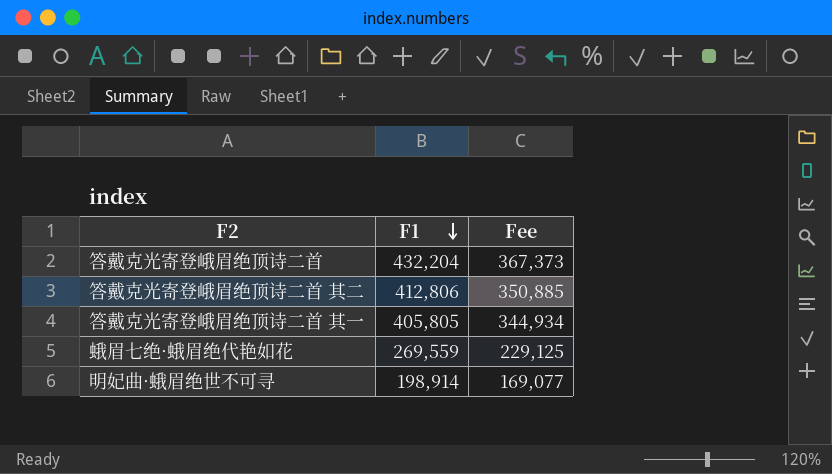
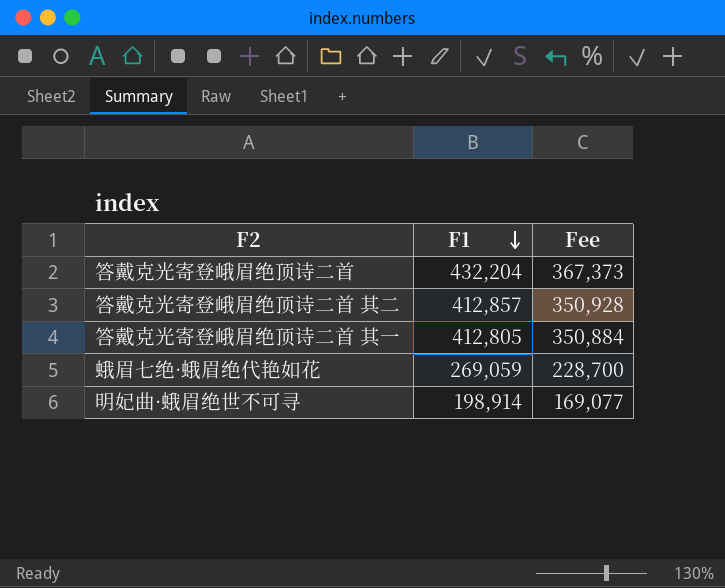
答戴克光寄登峨眉绝顶诗二首 其二 | F1: 412,806 -> 412,857
答戴克光寄登峨眉绝顶诗二首 其二 | Fee: 350,885 -> 350,928
答戴克光寄登峨眉绝顶诗二首 其一 | F1: 405,805 -> 412,805
答戴克光寄登峨眉绝顶诗二首 其一 | Fee: 344,934 -> 350,884
蛾眉七绝·蛾眉绝代艳如花 | F1: 269,559 -> 269,059
蛾眉七绝·蛾眉绝代艳如花 | Fee: 229,125 -> 228,700

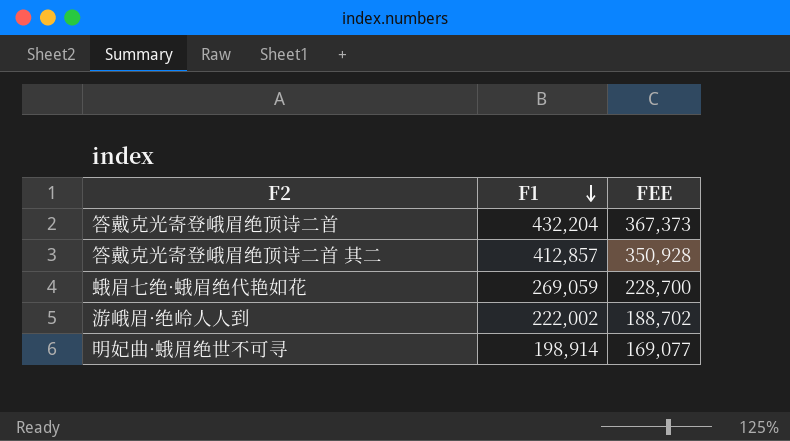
column name: Fee -> FEE
row 答戴克光寄登峨眉绝顶诗二首 其一: 412,805 | 350,884 -> none
row 游峨眉·绝岭人人到: none -> 222,002 | 188,702

